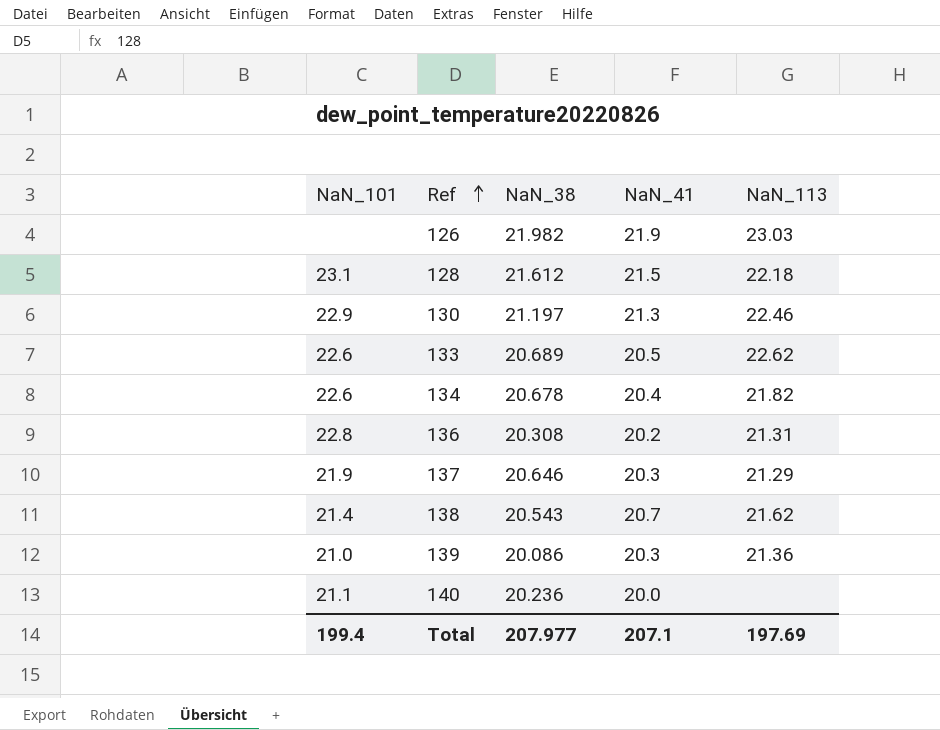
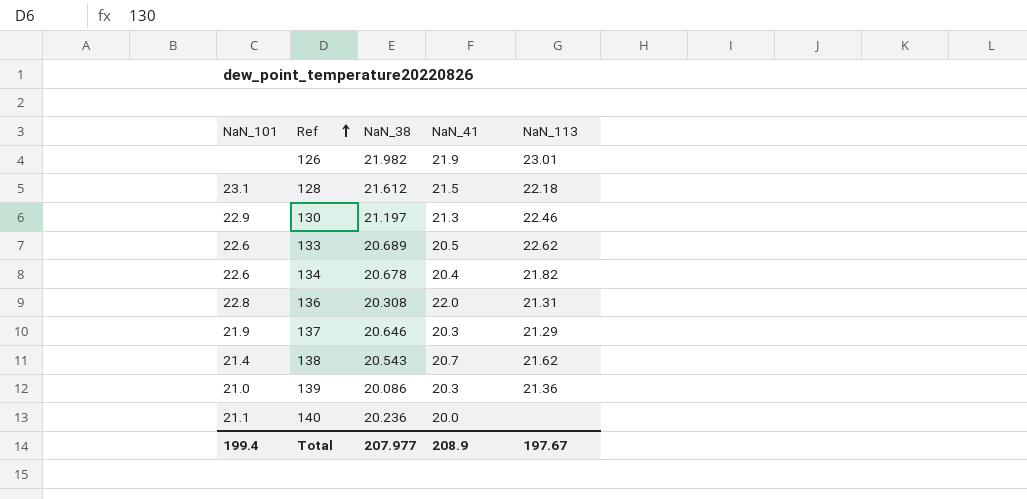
126 | NaN_113: 23.03 -> 23.01
136 | NaN_41: 20.2 -> 22.0
Total | NaN_41: 207.1 -> 208.9
Total | NaN_113: 197.69 -> 197.67

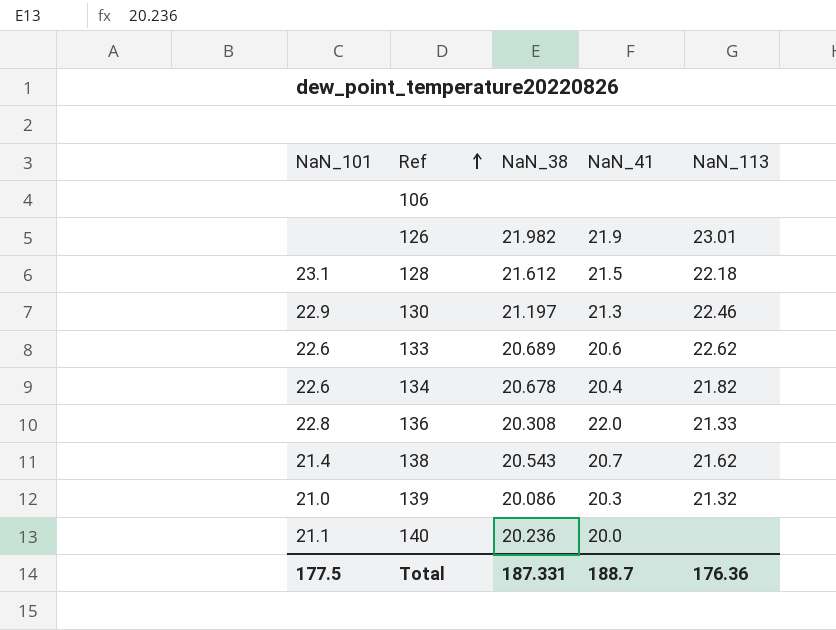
row 137: 21.9 | 20.646 | 20.3 | 21.29 -> none
row 106: none -> none | none | none | none
133 | NaN_41: 20.5 -> 20.6
136 | NaN_113: 21.31 -> 21.33
139 | NaN_113: 21.36 -> 21.32
Total | NaN_101: 199.4 -> 177.5
Total | NaN_38: 207.977 -> 187.331
Total | NaN_41: 208.9 -> 188.7
Total | NaN_113: 197.67 -> 176.36

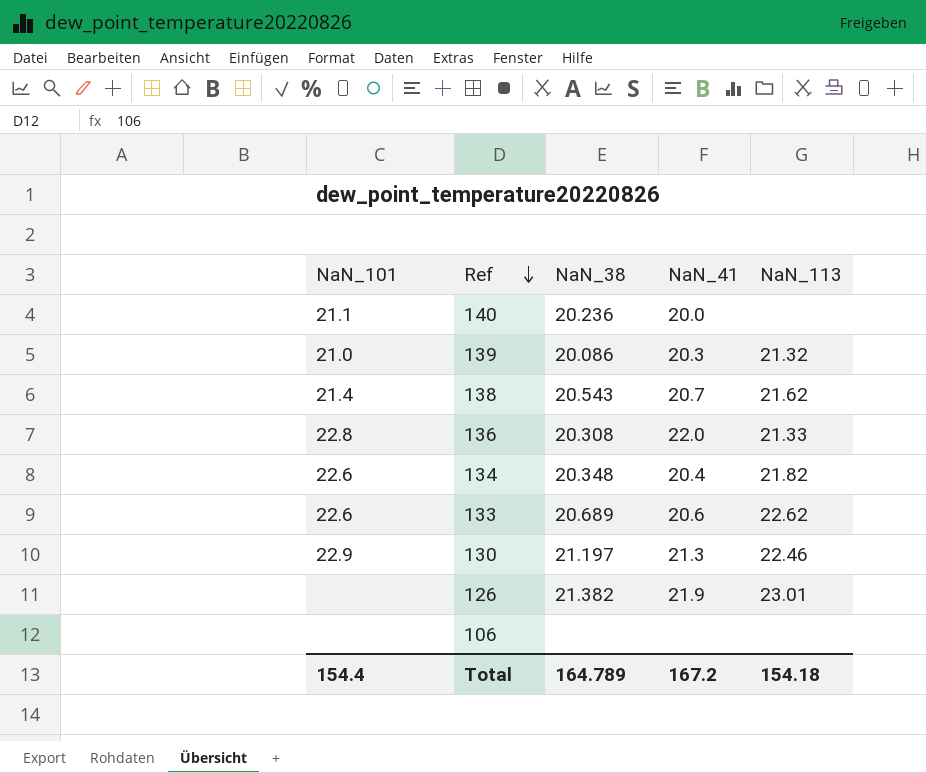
row order: Ref ascending -> Ref descending
row 128: 23.1 | 21.612 | 21.5 | 22.18 -> none
134 | NaN_38: 20.678 -> 20.348
126 | NaN_38: 21.982 -> 21.382
Total | NaN_101: 177.5 -> 154.4
Total | NaN_38: 187.331 -> 164.789
Total | NaN_41: 188.7 -> 167.2
Total | NaN_113: 176.36 -> 154.18

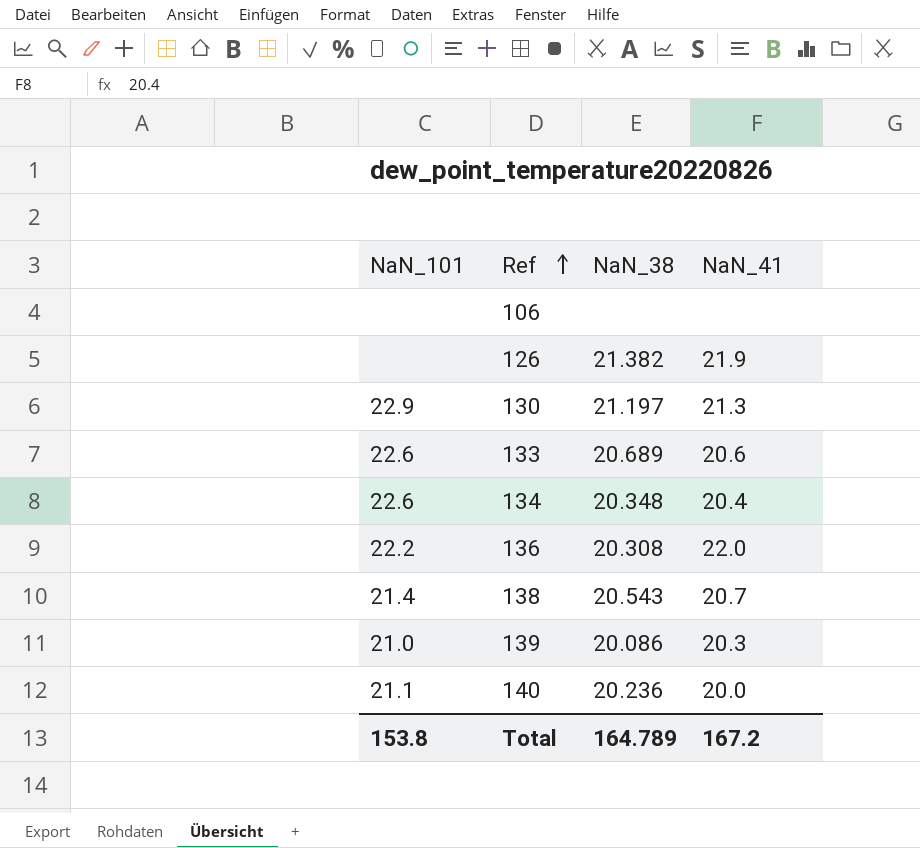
row order: Ref descending -> Ref ascending
column NaN_113 | position: 5 -> none
136 | NaN_101: 22.8 -> 22.2
Total | NaN_101: 154.4 -> 153.8

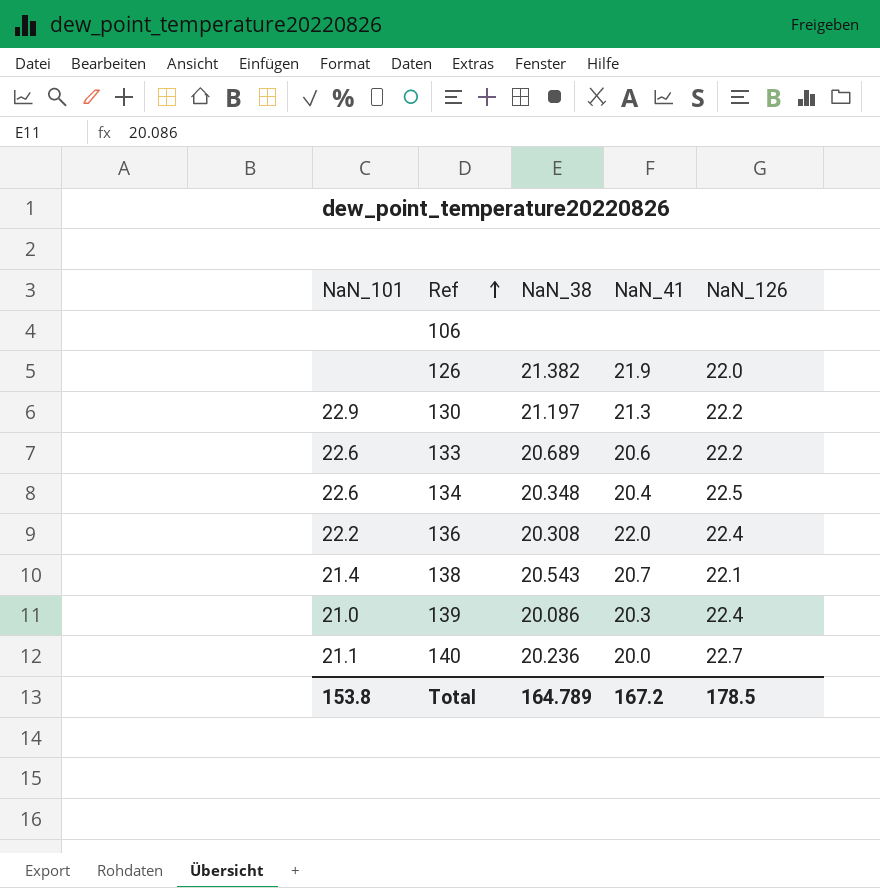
column NaN_126 | position: none -> 5

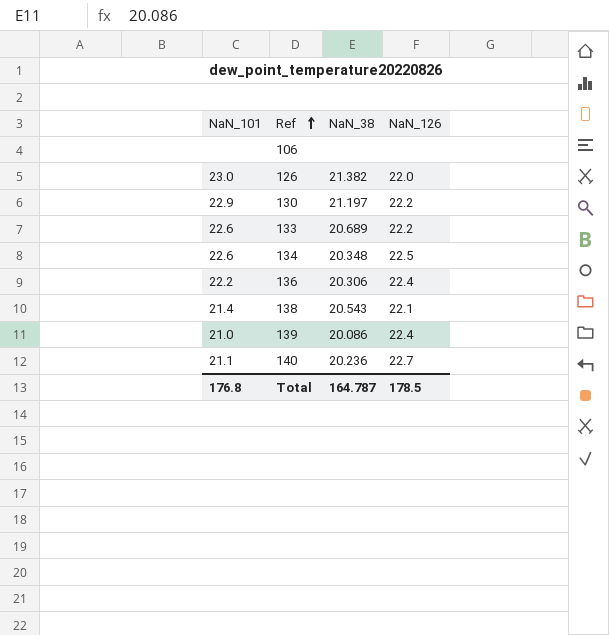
column NaN_41 | position: 4 -> none
126 | NaN_101: none -> 23.0
136 | NaN_38: 20.308 -> 20.306
Total | NaN_101: 153.8 -> 176.8
Total | NaN_38: 164.789 -> 164.787

